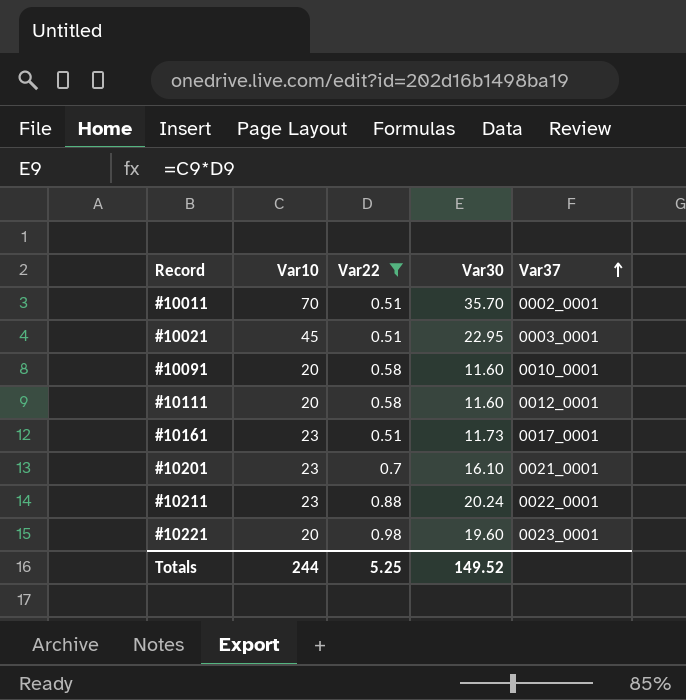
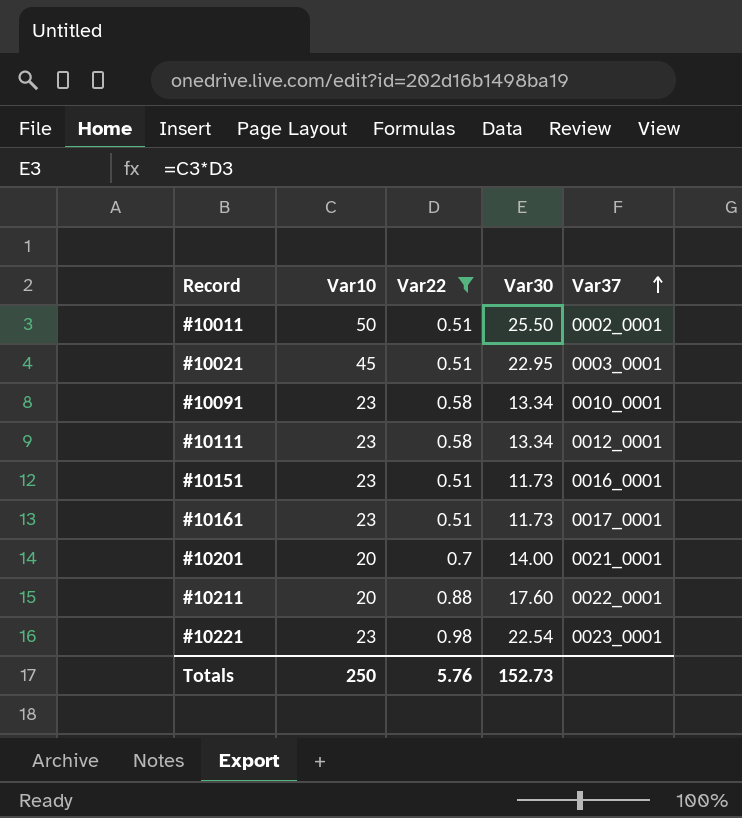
#10011 | Var10: 70 -> 50
#10011 | Var30: 35.70 -> 25.50
#10091 | Var10: 20 -> 23
#10091 | Var30: 11.60 -> 13.34
#10111 | Var10: 20 -> 23
#10111 | Var30: 11.60 -> 13.34
row #10151: none -> 23 | 0.51 | 11.73 | 0016_0001
#10201 | Var10: 23 -> 20
#10201 | Var30: 16.10 -> 14.00
#10211 | Var10: 23 -> 20
#10211 | Var30: 20.24 -> 17.60
#10221 | Var10: 20 -> 23
#10221 | Var30: 19.60 -> 22.54
Totals | Var10: 244 -> 250
Totals | Var22: 5.25 -> 5.76
Totals | Var30: 149.52 -> 152.73

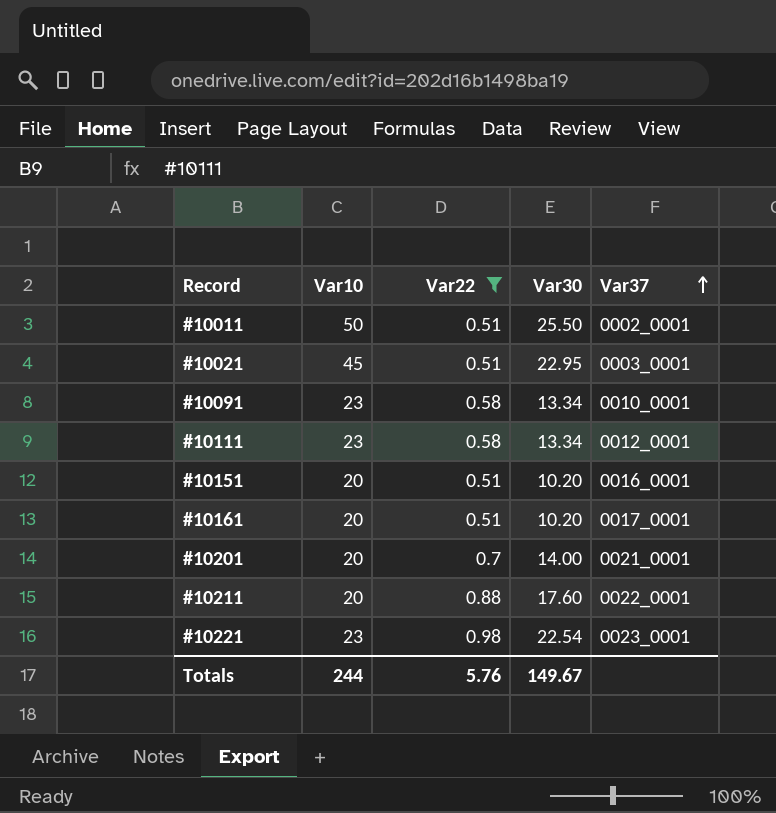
#10151 | Var10: 23 -> 20
#10151 | Var30: 11.73 -> 10.20
#10161 | Var10: 23 -> 20
#10161 | Var30: 11.73 -> 10.20
Totals | Var10: 250 -> 244
Totals | Var30: 152.73 -> 149.67

